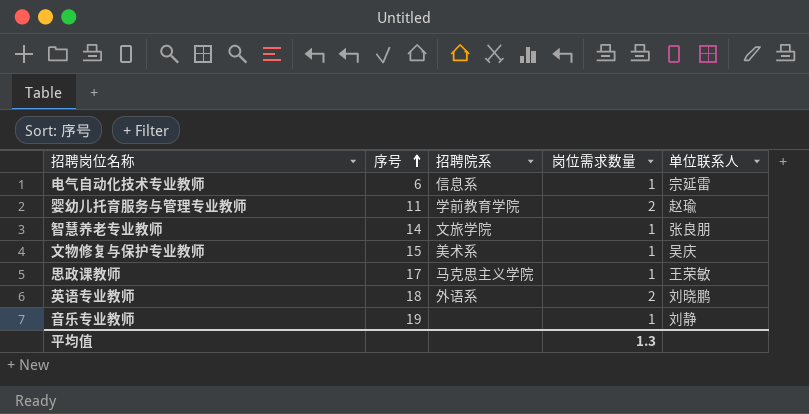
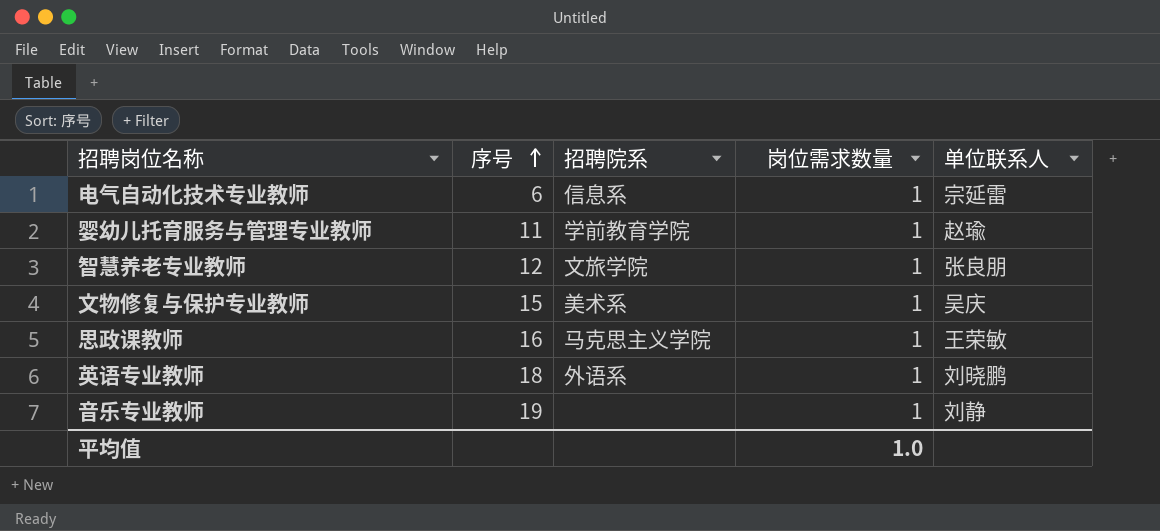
婴幼儿托育服务与管理专业教师 | 岗位需求数量: 2 -> 1
智慧养老专业教师 | 序号: 14 -> 12
思政课教师 | 序号: 17 -> 16
英语专业教师 | 岗位需求数量: 2 -> 1
平均值 | 岗位需求数量: 1.3 -> 1.0

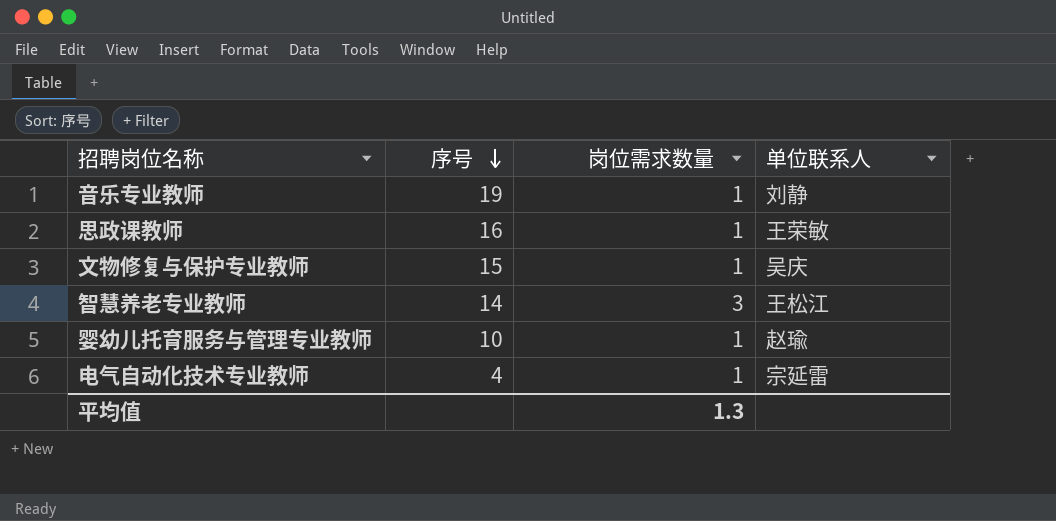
row order: 序号 ascending -> 序号 descending
column 招聘院系 | position: 3 -> none
row 英语专业教师: 18 | 外语系 | 1 | 刘晓鹏 -> none
智慧养老专业教师 | 序号: 12 -> 14
智慧养老专业教师 | 岗位需求数量: 1 -> 3
智慧养老专业教师 | 单位联系人: 张良朋 -> 王松江
婴幼儿托育服务与管理专业教师 | 序号: 11 -> 10
电气自动化技术专业教师 | 序号: 6 -> 4
平均值 | 岗位需求数量: 1.0 -> 1.3

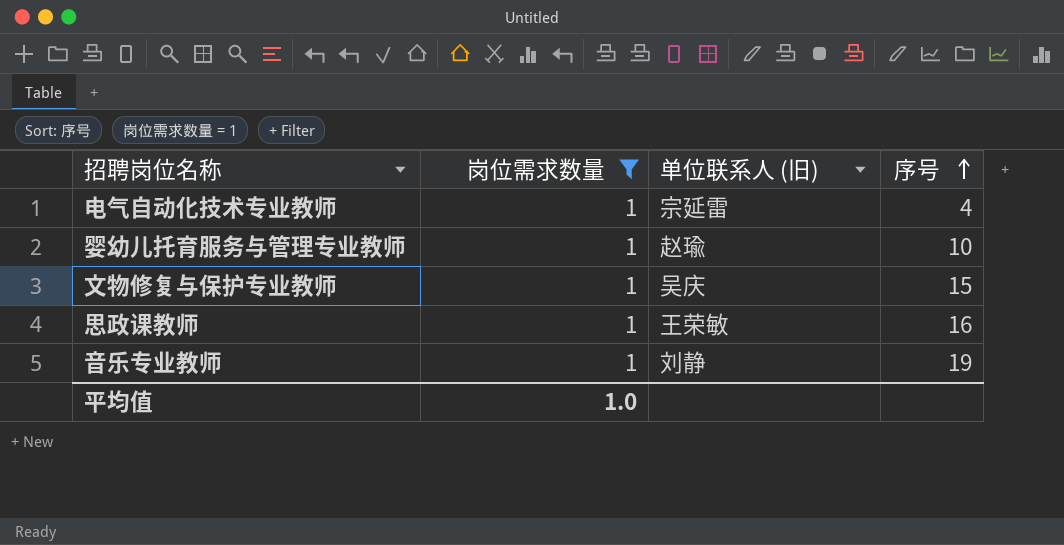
filter: none -> 岗位需求数量 = 1
row order: 序号 descending -> 序号 ascending
column name: 单位联系人 -> 单位联系人 (旧)
column 序号 | position: 2 -> 4
平均值 | 岗位需求数量: 1.3 -> 1.0

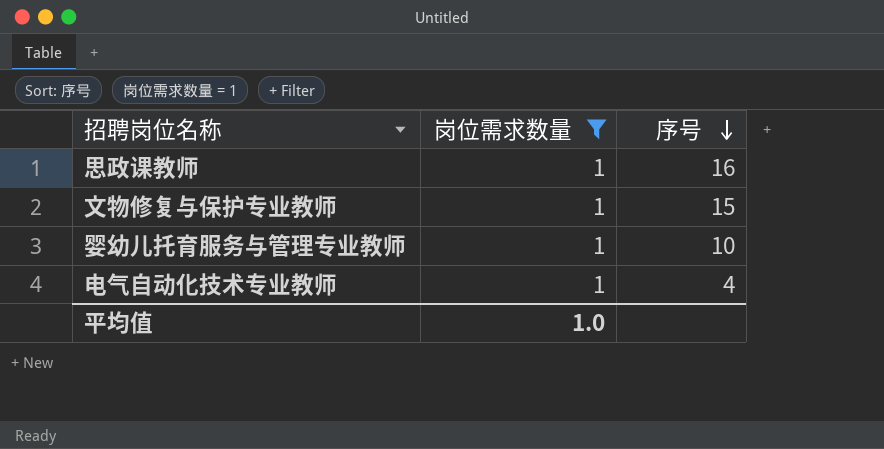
row order: 序号 ascending -> 序号 descending
column 单位联系人 (旧) | position: 3 -> none
row 音乐专业教师: 1 | 刘静 | 19 -> none

